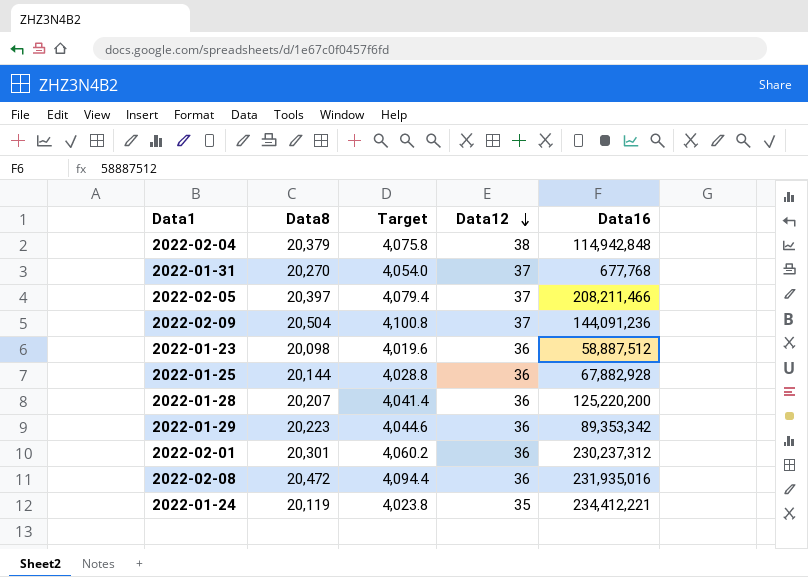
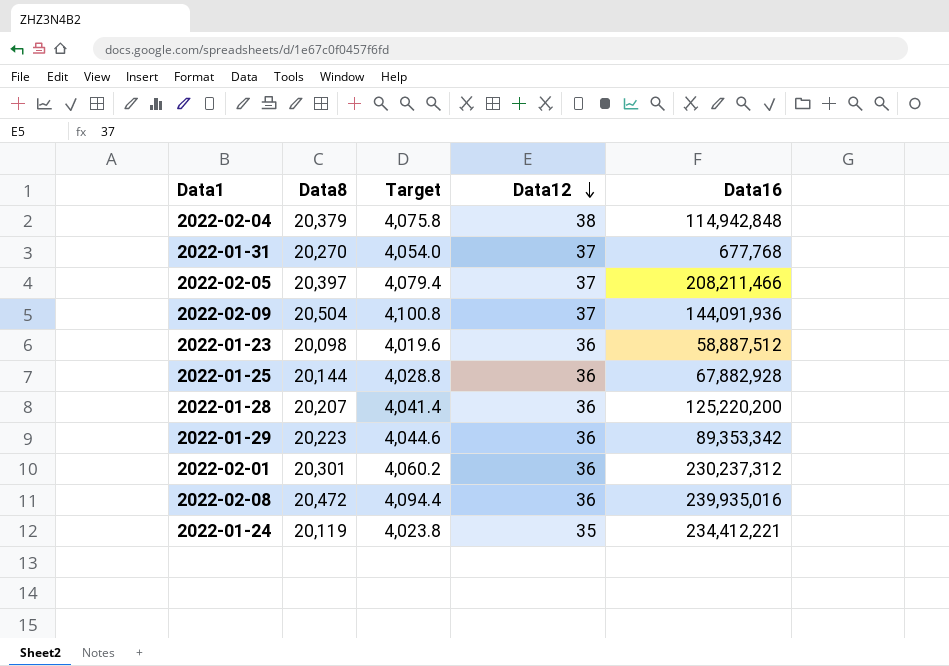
2022-02-09 | Data16: 144,091,236 -> 144,091,936
2022-02-08 | Data16: 231,935,016 -> 239,935,016

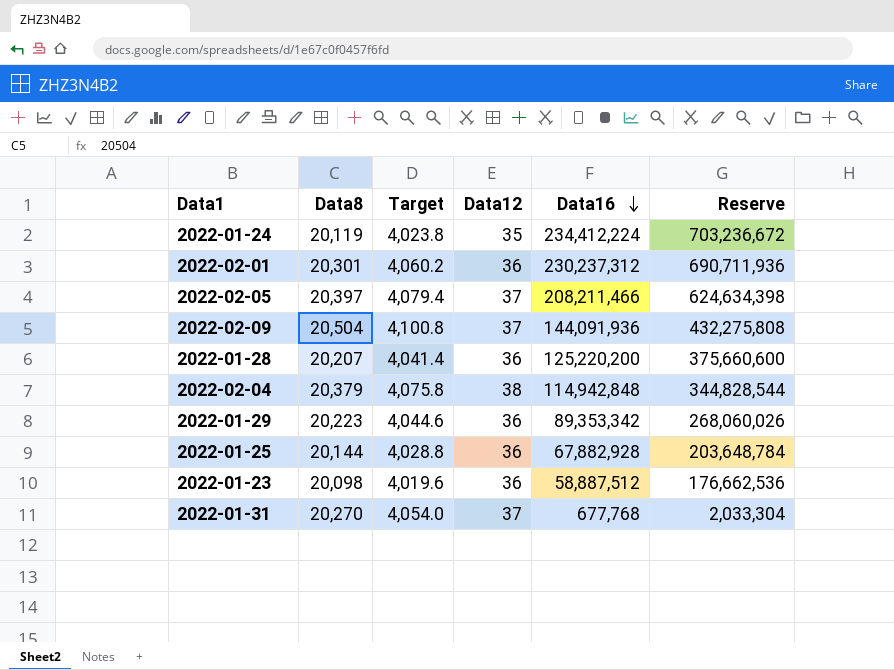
row order: Data12 descending -> Data16 descending
column Reserve | formula: none -> [Data16] * 3
row 2022-02-08: 20,472 | 4,094.4 | 36 | 239,935,016 -> none
2022-01-24 | Data16: 234,412,221 -> 234,412,224

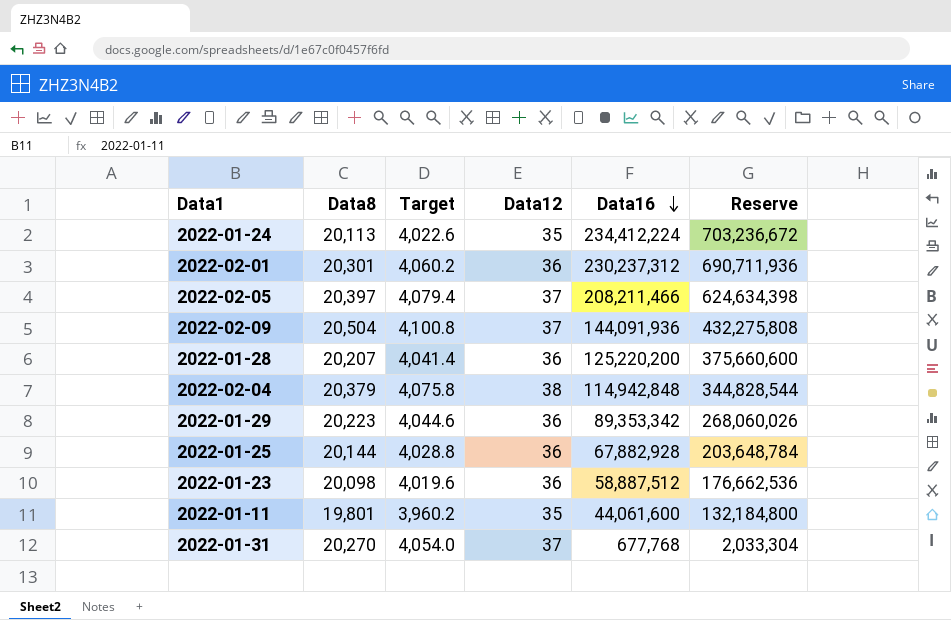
2022-01-24 | Data8: 20,119 -> 20,113
2022-01-24 | Target: 4,023.8 -> 4,022.6
row 2022-01-11: none -> 19,801 | 3,960.2 | 35 | 44,061,600 | 132,184,800

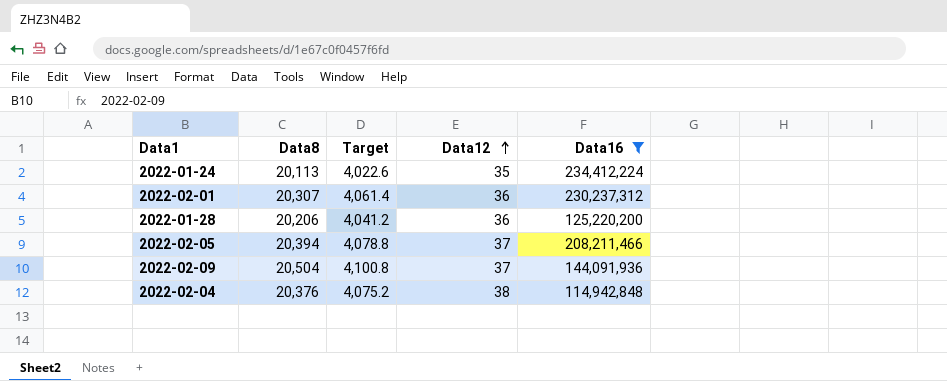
filter: none -> Data16 >= 114,942,848
row order: Data16 descending -> Data12 ascending
column Reserve | formula: [Data16] * 3 -> none
2022-02-01 | Data8: 20,301 -> 20,307
2022-02-01 | Target: 4,060.2 -> 4,061.4
2022-01-28 | Data8: 20,207 -> 20,206
2022-01-28 | Target: 4,041.4 -> 4,041.2
2022-02-05 | Data8: 20,397 -> 20,394
2022-02-05 | Target: 4,079.4 -> 4,078.8
2022-02-04 | Data8: 20,379 -> 20,376
2022-02-04 | Target: 4,075.8 -> 4,075.2

